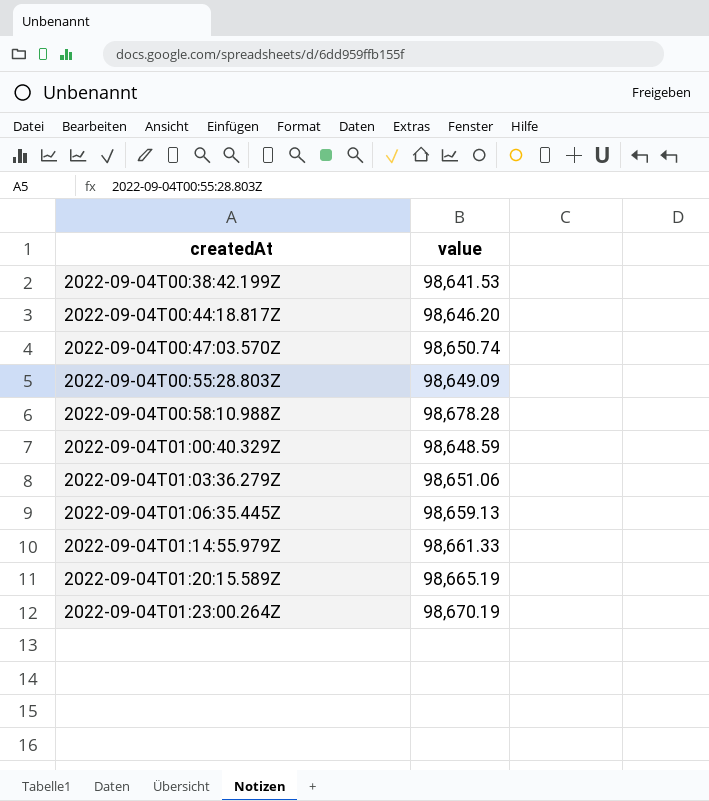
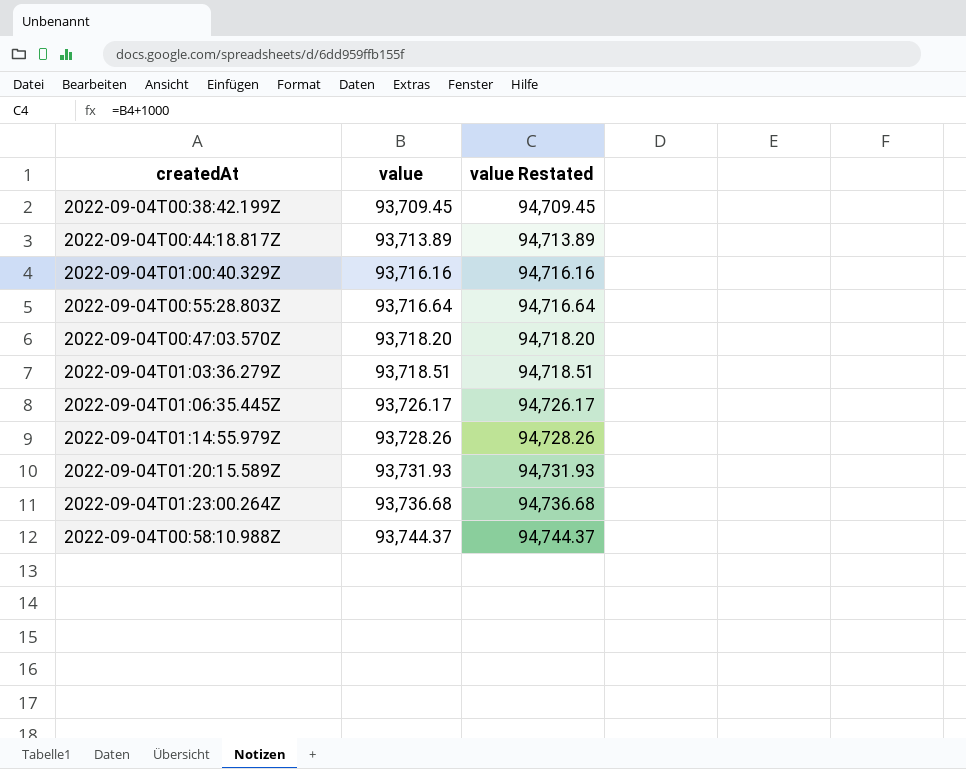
row order: createdAt ascending -> value ascending
column value Restated | formula: none -> [value] + 1000
2022-09-04T00:38:42.199Z | value: 98,641.53 -> 93,709.45
2022-09-04T00:44:18.817Z | value: 98,646.20 -> 93,713.89
2022-09-04T01:00:40.329Z | value: 98,648.59 -> 93,716.16
2022-09-04T00:55:28.803Z | value: 98,649.09 -> 93,716.64
2022-09-04T00:47:03.570Z | value: 98,650.74 -> 93,718.20
2022-09-04T01:03:36.279Z | value: 98,651.06 -> 93,718.51
2022-09-04T01:06:35.445Z | value: 98,659.13 -> 93,726.17
2022-09-04T01:14:55.979Z | value: 98,661.33 -> 93,728.26
2022-09-04T01:20:15.589Z | value: 98,665.19 -> 93,731.93
2022-09-04T01:23:00.264Z | value: 98,670.19 -> 93,736.68
2022-09-04T00:58:10.988Z | value: 98,678.28 -> 93,744.37

